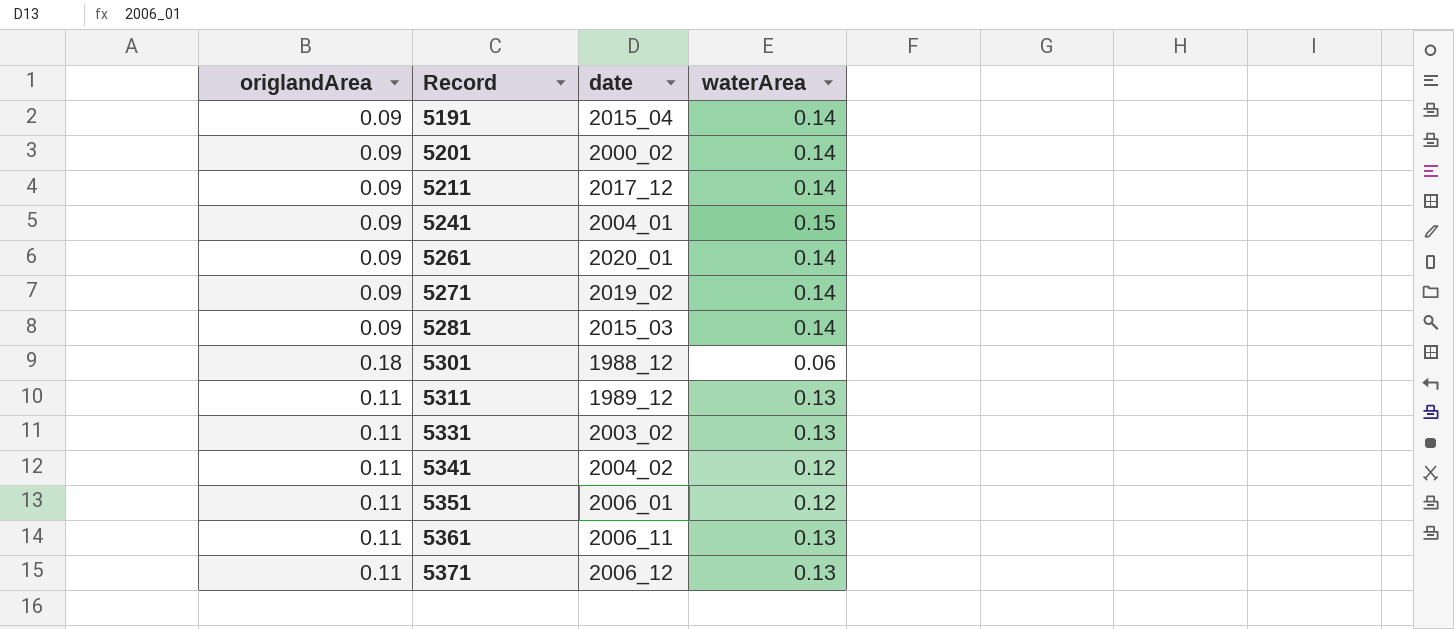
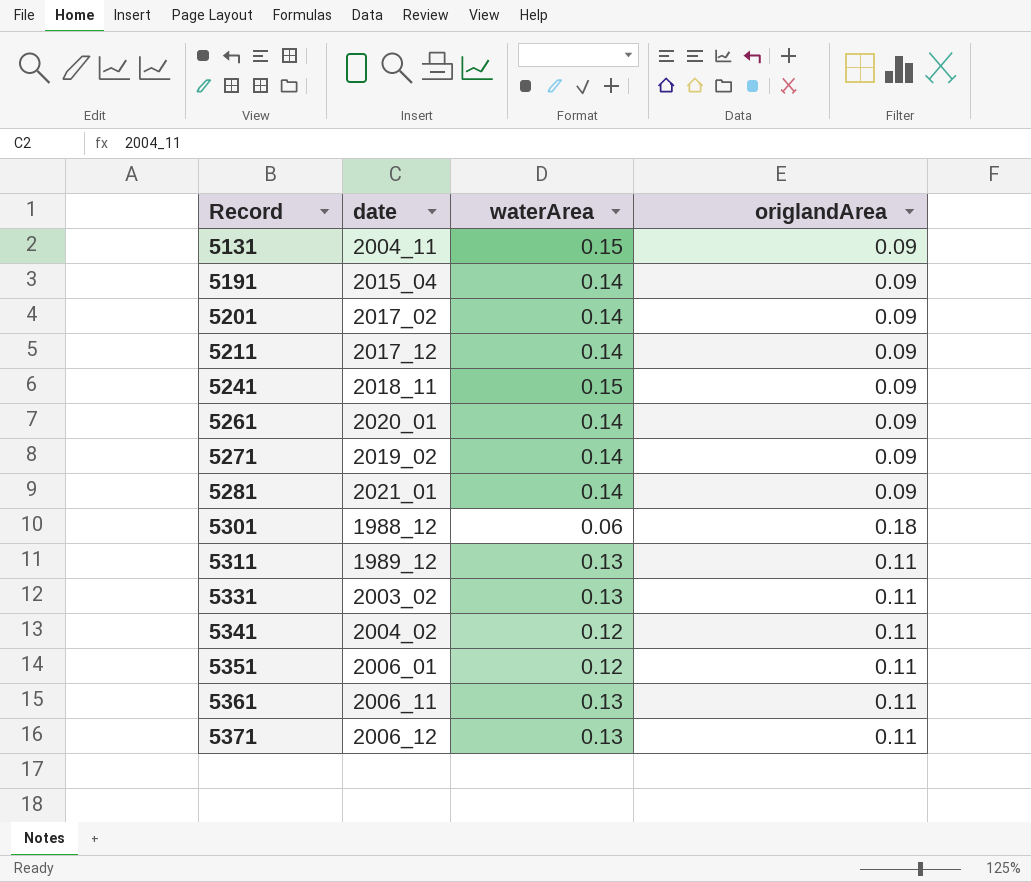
column origlandArea | position: 1 -> 4
row 5131: none -> 2004_11 | 0.15 | 0.09
5201 | date: 2000_02 -> 2017_02
5241 | date: 2004_01 -> 2018_11
5281 | date: 2015_03 -> 2021_01

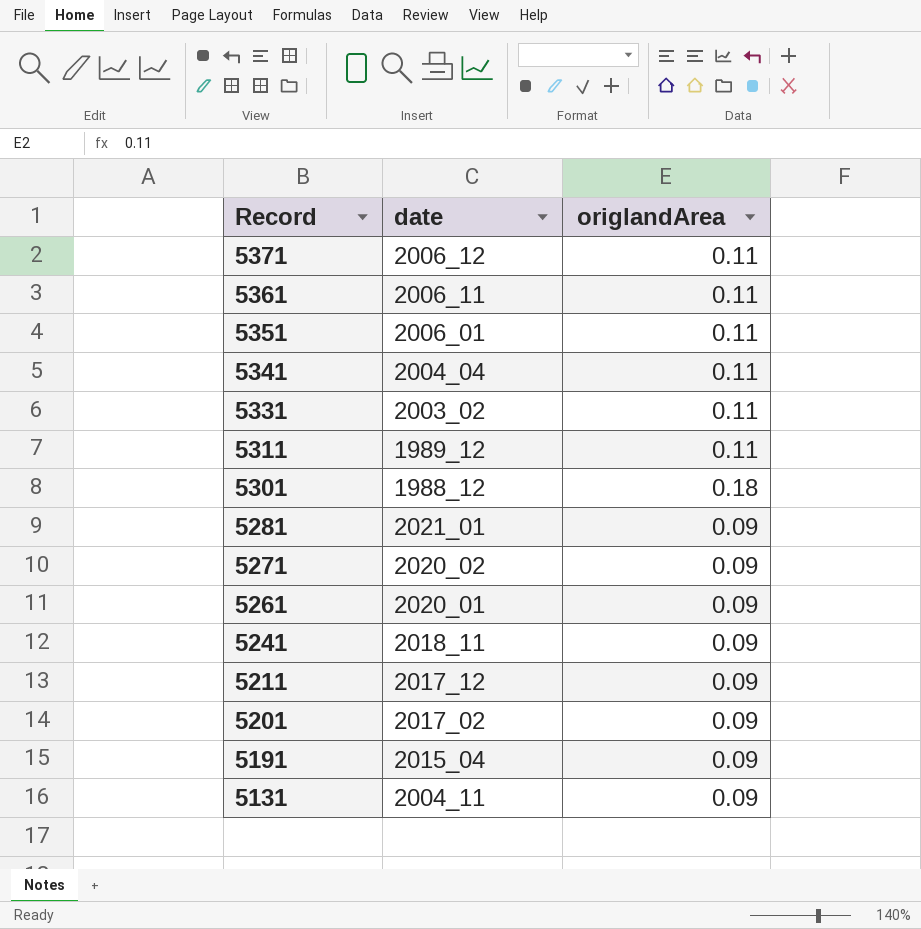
row order: Record ascending -> Record descending
column waterArea | position: 3 -> none
5341 | date: 2004_02 -> 2004_04
5271 | date: 2019_02 -> 2020_02

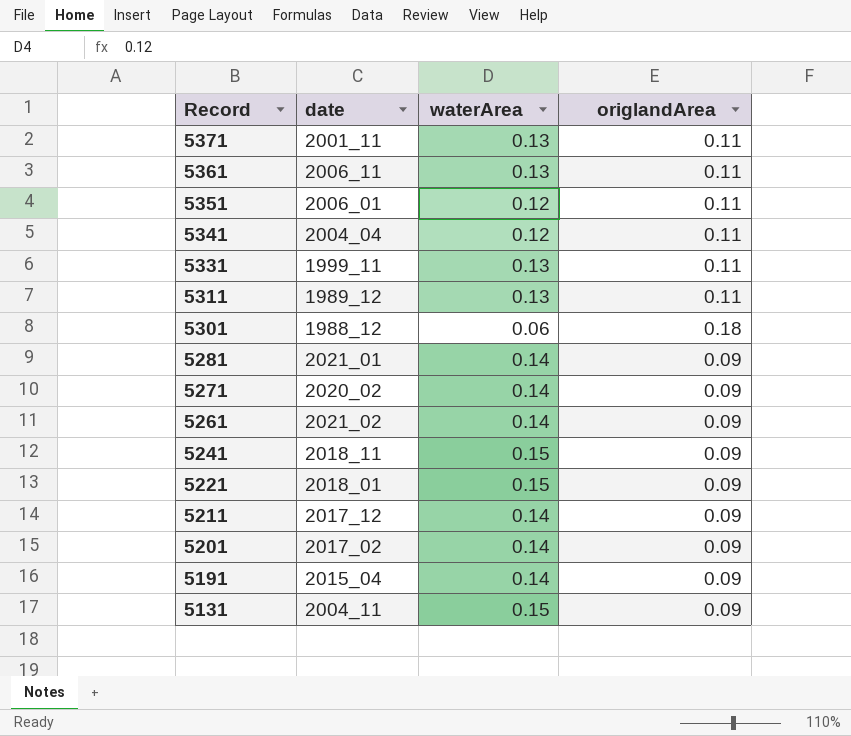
column waterArea | position: none -> 3
5371 | date: 2006_12 -> 2001_11
5331 | date: 2003_02 -> 1999_11
5261 | date: 2020_01 -> 2021_02
row 5221: none -> 2018_01 | 0.15 | 0.09

